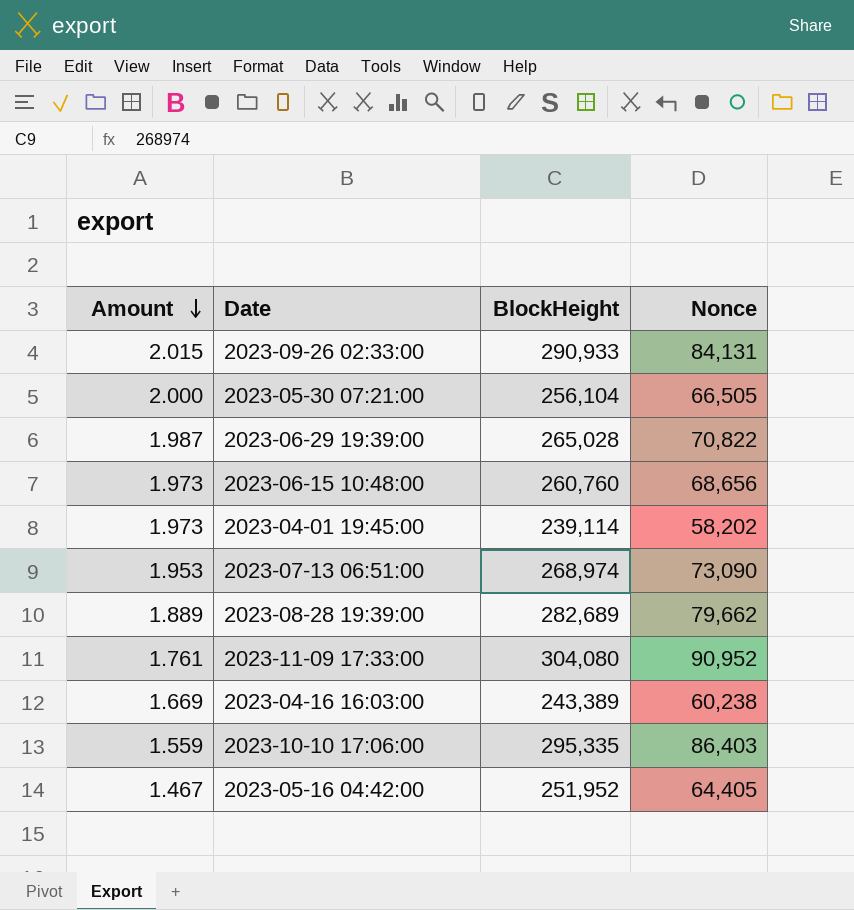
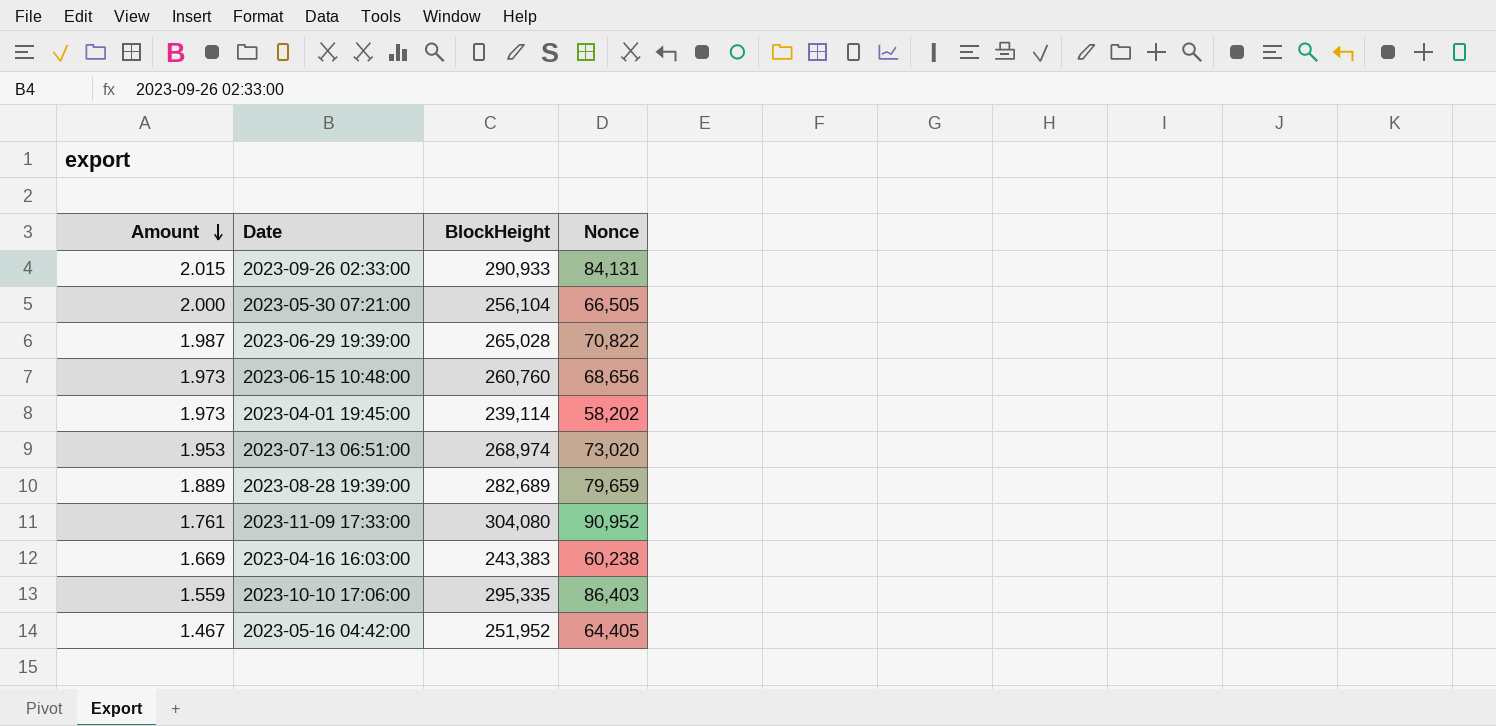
2023-07-13 06:51:00 | Nonce: 73,090 -> 73,020
2023-08-28 19:39:00 | Nonce: 79,662 -> 79,659
2023-04-16 16:03:00 | BlockHeight: 243,389 -> 243,383

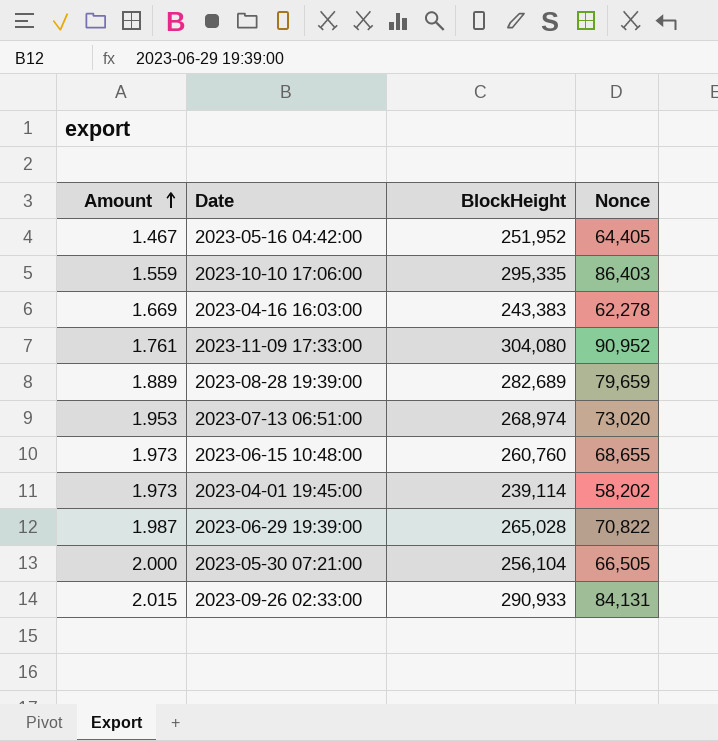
row order: Amount descending -> Amount ascending
2023-04-16 16:03:00 | Nonce: 60,238 -> 62,278
2023-06-15 10:48:00 | Nonce: 68,656 -> 68,655

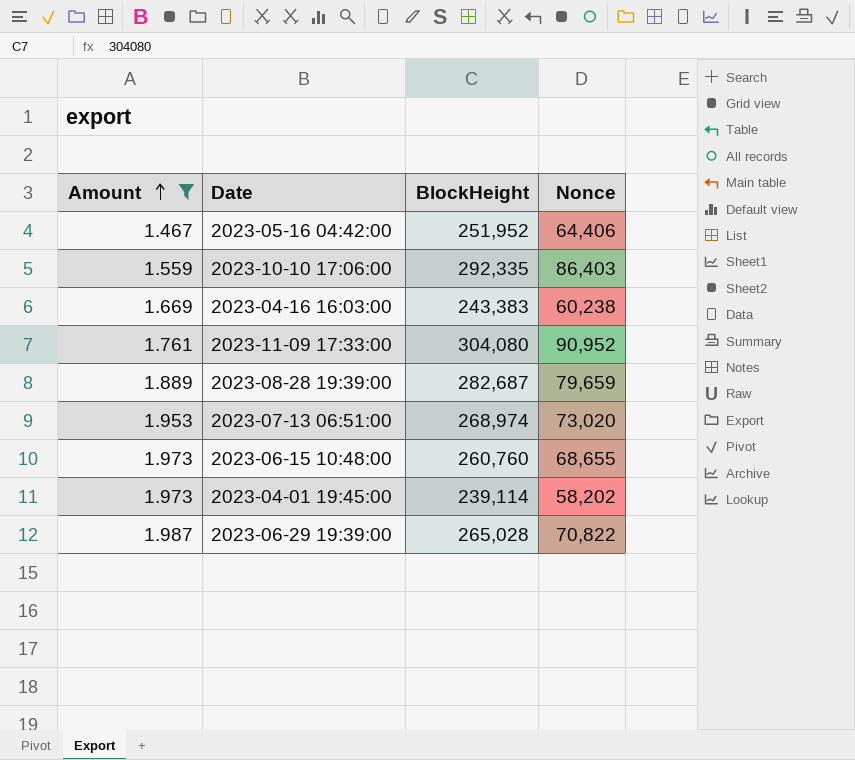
filter: none -> Amount <= 1.987
2023-05-16 04:42:00 | Nonce: 64,405 -> 64,406
2023-10-10 17:06:00 | BlockHeight: 295,335 -> 292,335
2023-04-16 16:03:00 | Nonce: 62,278 -> 60,238
2023-08-28 19:39:00 | BlockHeight: 282,689 -> 282,687

